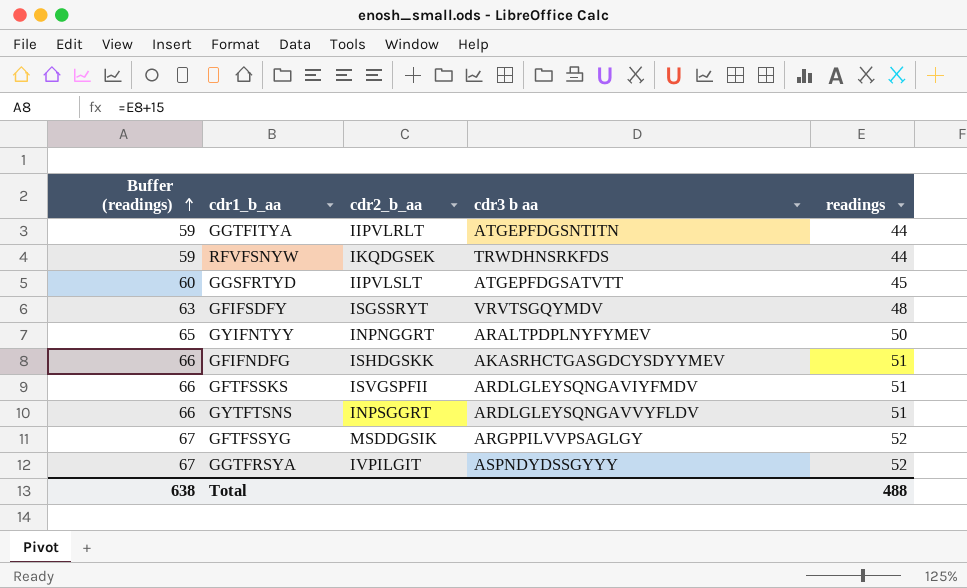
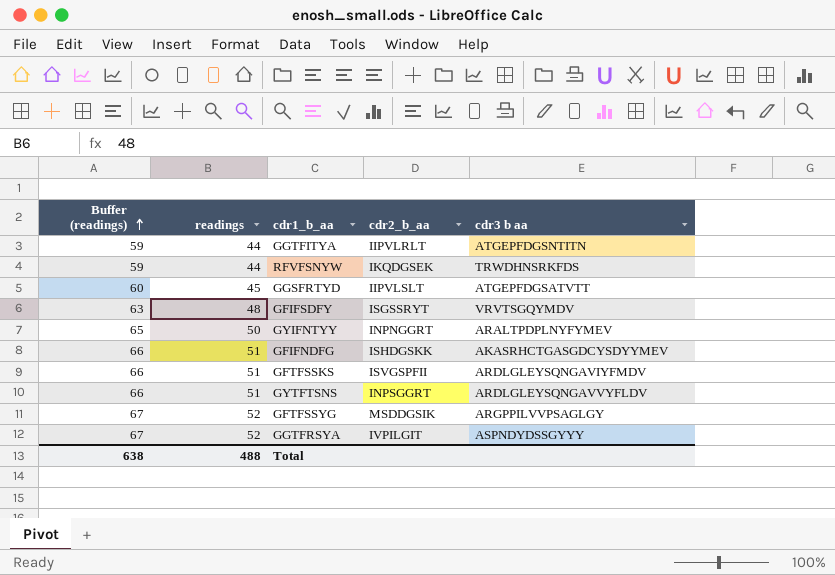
column readings | position: 5 -> 2

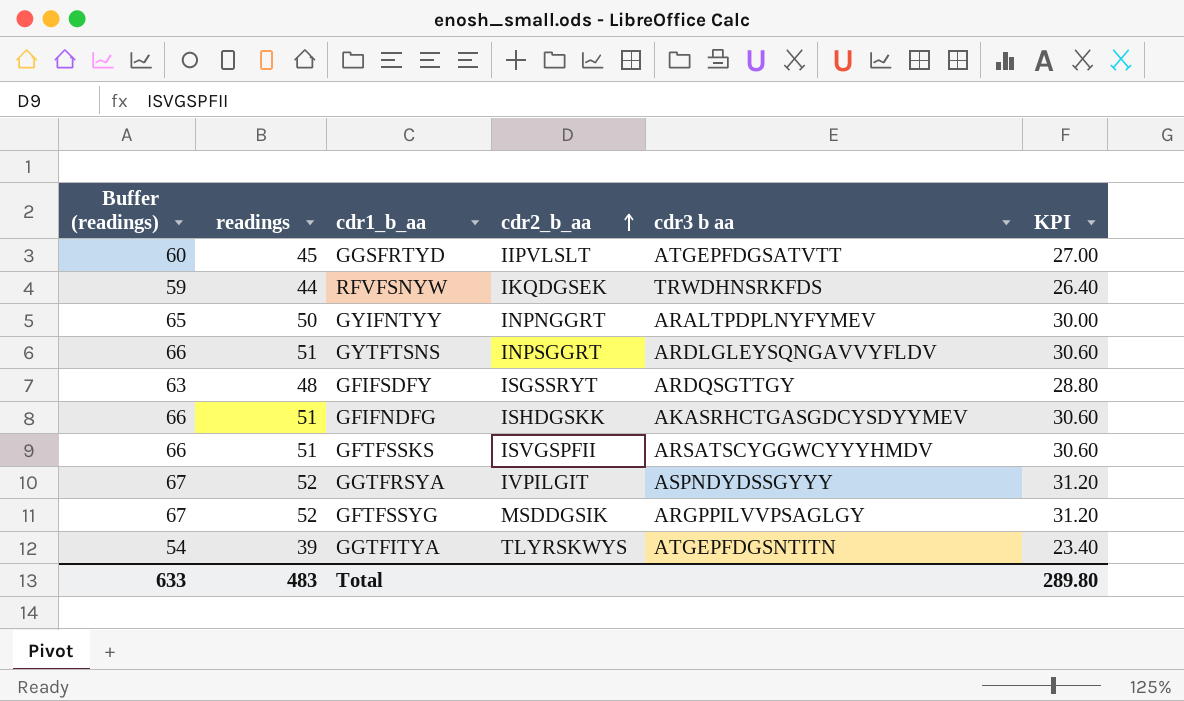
row order: Buffer (readings) ascending -> cdr2_b_aa ascending
column KPI | formula: none -> [readings] * 0.6
GFIFSDFY | cdr3 b aa: VRVTSGQYMDV -> ARDQSGTTGY
GFTFSSKS | cdr3 b aa: ARDLGLEYSQNGAVIYFMDV -> ARSATSCYGGWCYYYHMDV
GGTFITYA | Buffer (readings): 59 -> 54
GGTFITYA | readings: 44 -> 39
GGTFITYA | cdr2_b_aa: IIPVLRLT -> TLYRSKWYS
Total | Buffer (readings): 638 -> 633
Total | readings: 488 -> 483

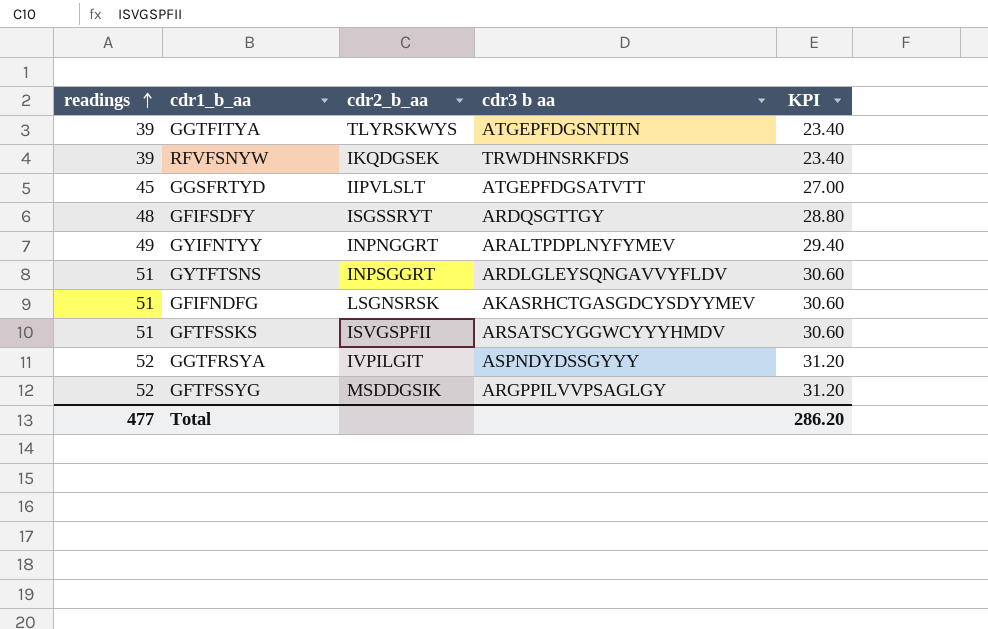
row order: cdr2_b_aa ascending -> readings ascending
column Buffer (readings) | formula: [readings] + 15 -> none
RFVFSNYW | readings: 44 -> 39
RFVFSNYW | KPI: 26.40 -> 23.40
GYIFNTYY | readings: 50 -> 49
GYIFNTYY | KPI: 30.00 -> 29.40
GFIFNDFG | cdr2_b_aa: ISHDGSKK -> LSGNSRSK
Total | readings: 483 -> 477
Total | KPI: 289.80 -> 286.20

